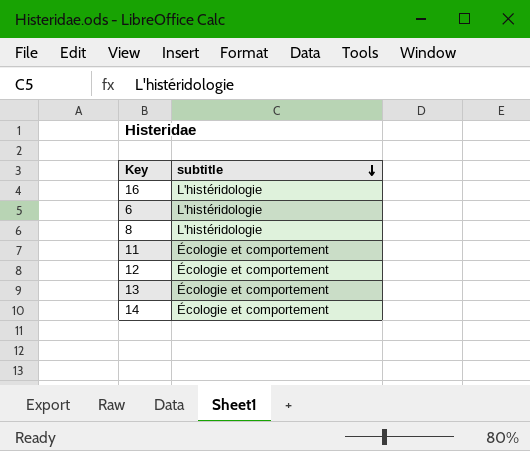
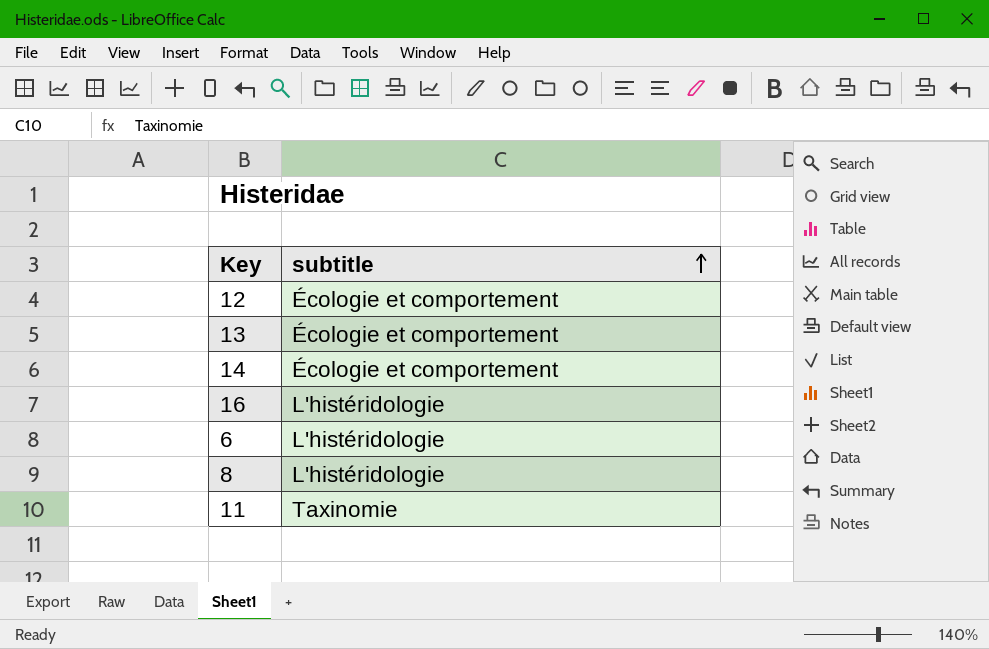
row order: subtitle descending -> subtitle ascending
11 | subtitle: Écologie et comportement -> Taxinomie

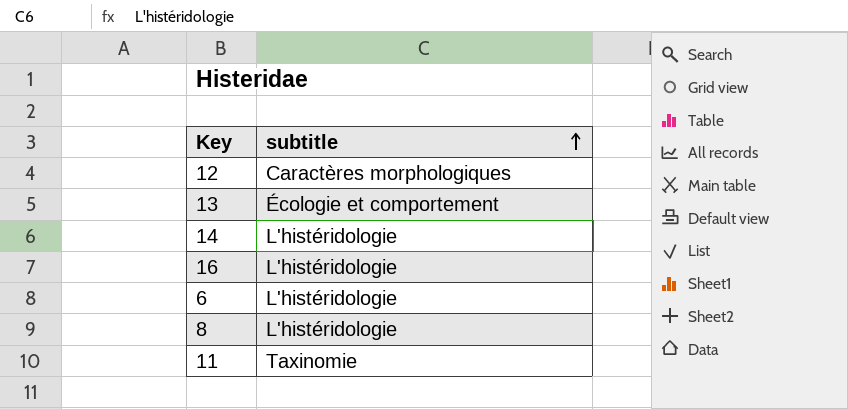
12 | subtitle: Écologie et comportement -> Caractères morphologiques
14 | subtitle: Écologie et comportement -> L'histéridologie

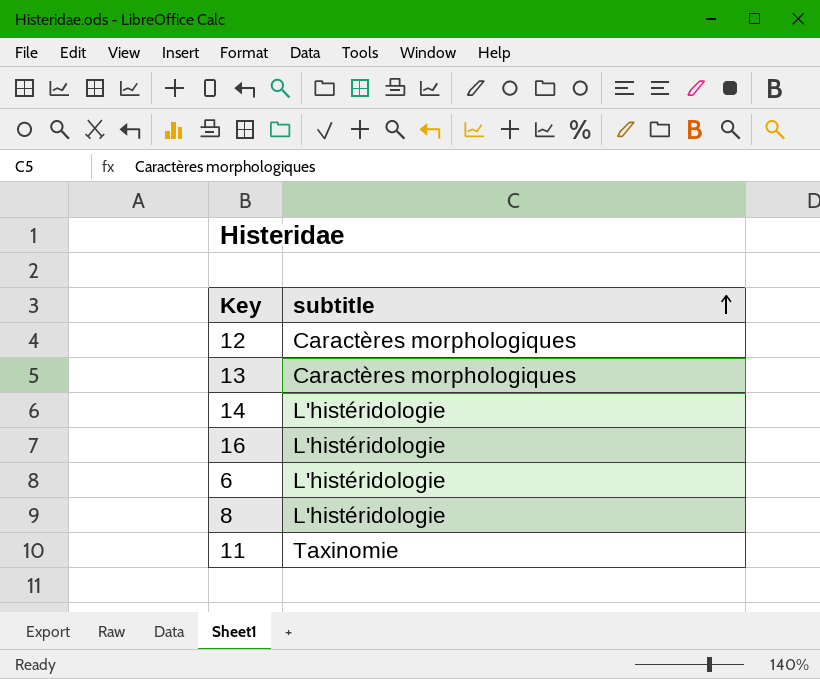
13 | subtitle: Écologie et comportement -> Caractères morphologiques

